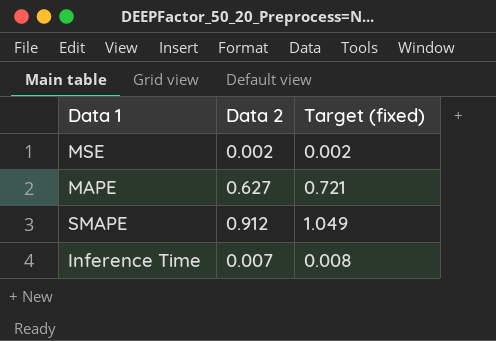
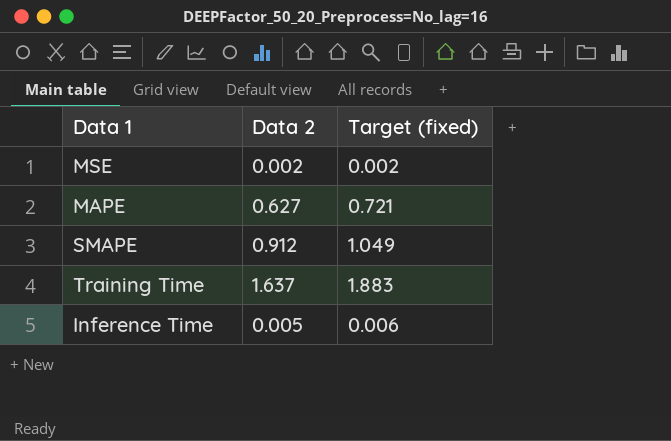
row Training Time: none -> 1.637 | 1.883
Inference Time | Data 2: 0.007 -> 0.005
Inference Time | Target (fixed): 0.008 -> 0.006

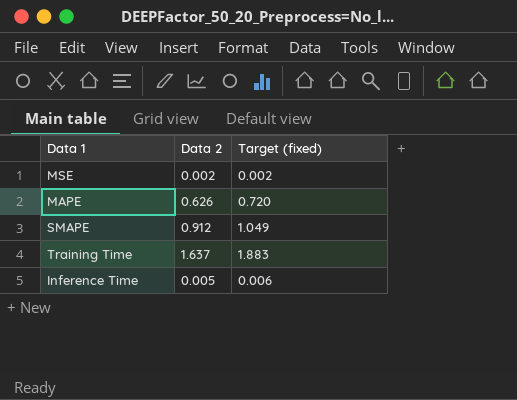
MAPE | Data 2: 0.627 -> 0.626
MAPE | Target (fixed): 0.721 -> 0.720

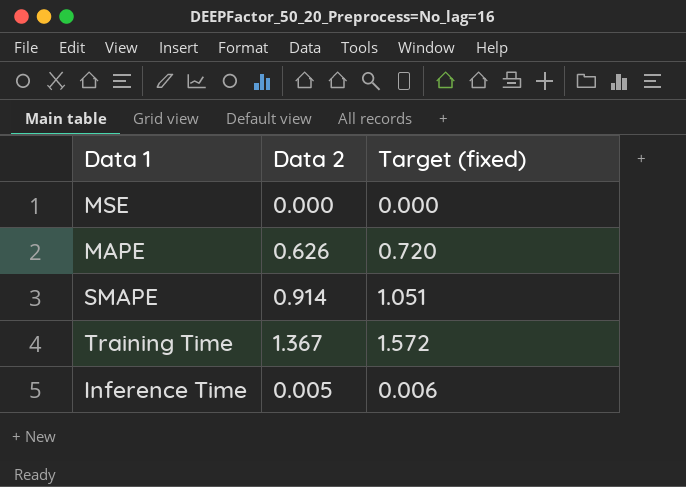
MSE | Data 2: 0.002 -> 0.000
MSE | Target (fixed): 0.002 -> 0.000
SMAPE | Data 2: 0.912 -> 0.914
SMAPE | Target (fixed): 1.049 -> 1.051
Training Time | Data 2: 1.637 -> 1.367
Training Time | Target (fixed): 1.883 -> 1.572

